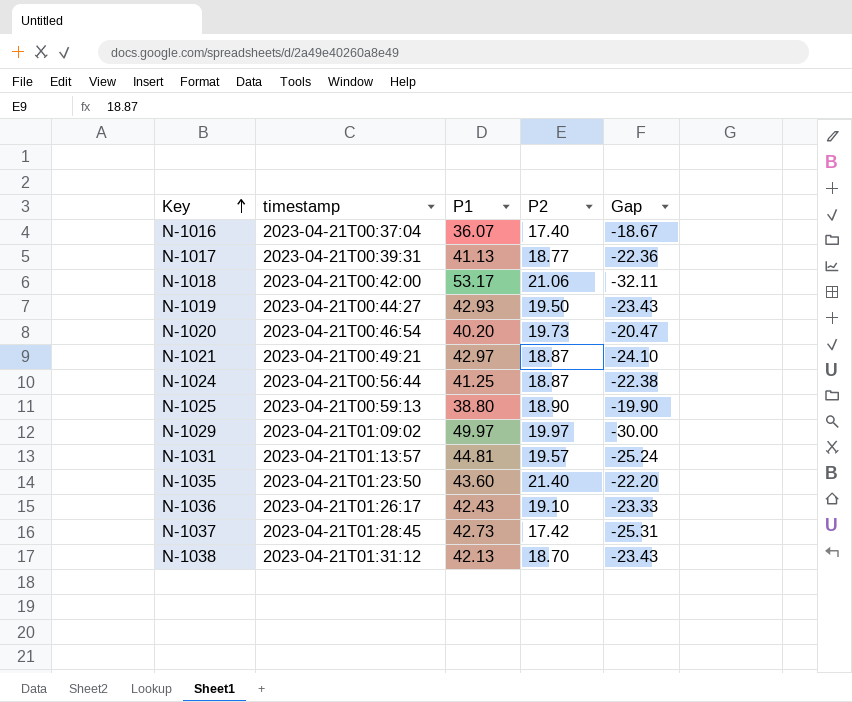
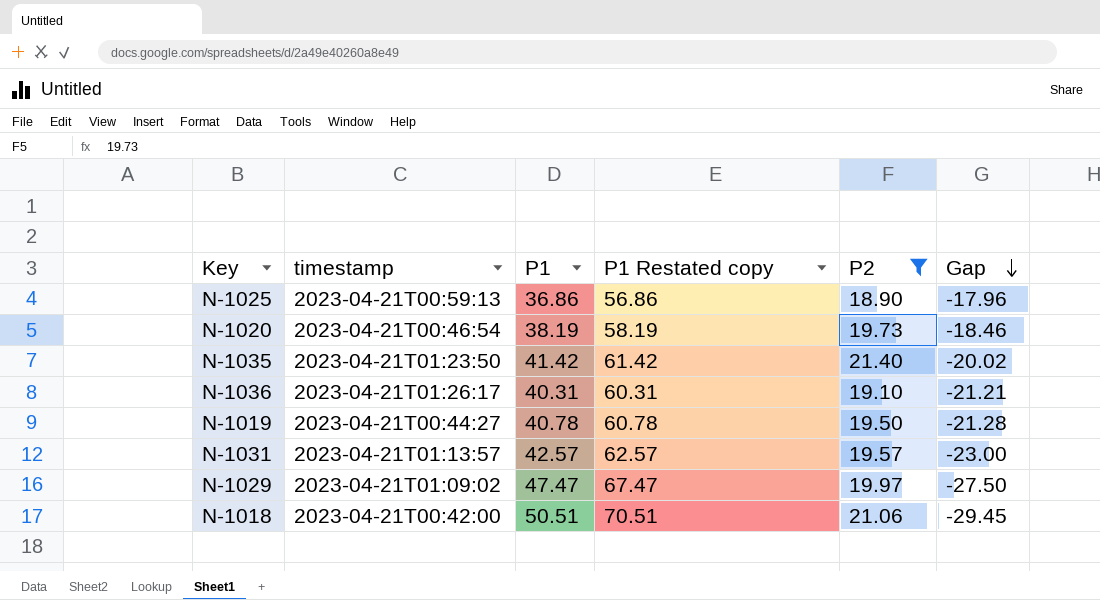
filter: none -> P2 >= 18.90
row order: Key ascending -> Gap descending
column P1 Restated copy | formula: none -> [P1] + 20
N-1025 | P1: 38.80 -> 36.86
N-1025 | Gap: -19.90 -> -17.96
N-1020 | P1: 40.20 -> 38.19
N-1020 | Gap: -20.47 -> -18.46
N-1035 | P1: 43.60 -> 41.42
N-1035 | Gap: -22.20 -> -20.02
N-1036 | P1: 42.43 -> 40.31
N-1036 | Gap: -23.33 -> -21.21
N-1019 | P1: 42.93 -> 40.78
N-1019 | Gap: -23.43 -> -21.28
N-1031 | P1: 44.81 -> 42.57
N-1031 | Gap: -25.24 -> -23.00
N-1029 | P1: 49.97 -> 47.47
N-1029 | Gap: -30.00 -> -27.50
N-1018 | P1: 53.17 -> 50.51
N-1018 | Gap: -32.11 -> -29.45

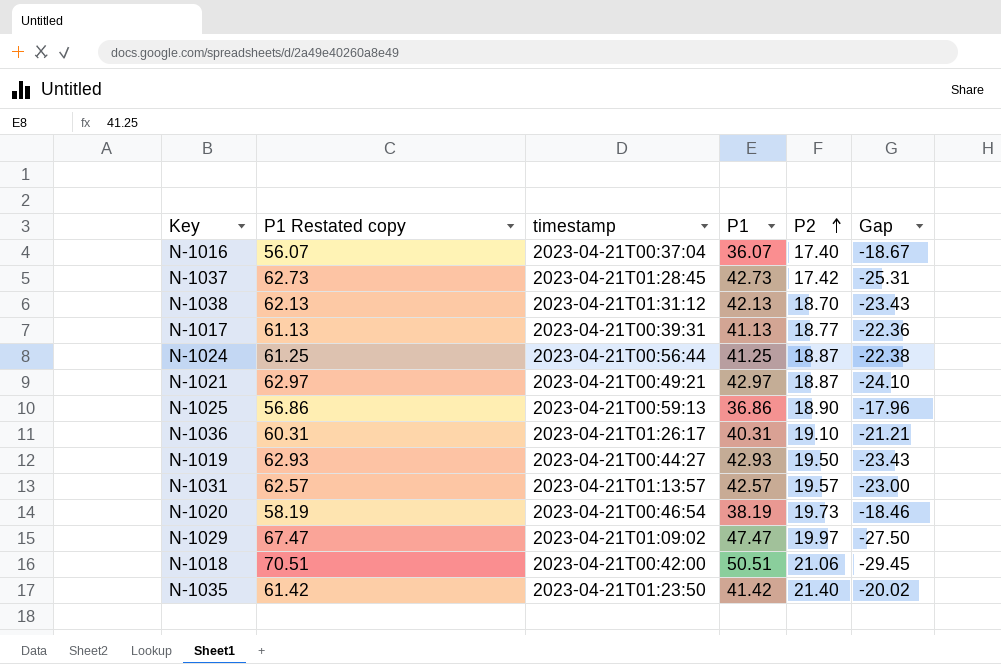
filter: P2 >= 18.90 -> none
row order: Gap descending -> P2 ascending
column P1 Restated copy | position: 4 -> 2
N-1019 | P1 Restated copy: 60.78 -> 62.93
N-1019 | P1: 40.78 -> 42.93
N-1019 | Gap: -21.28 -> -23.43

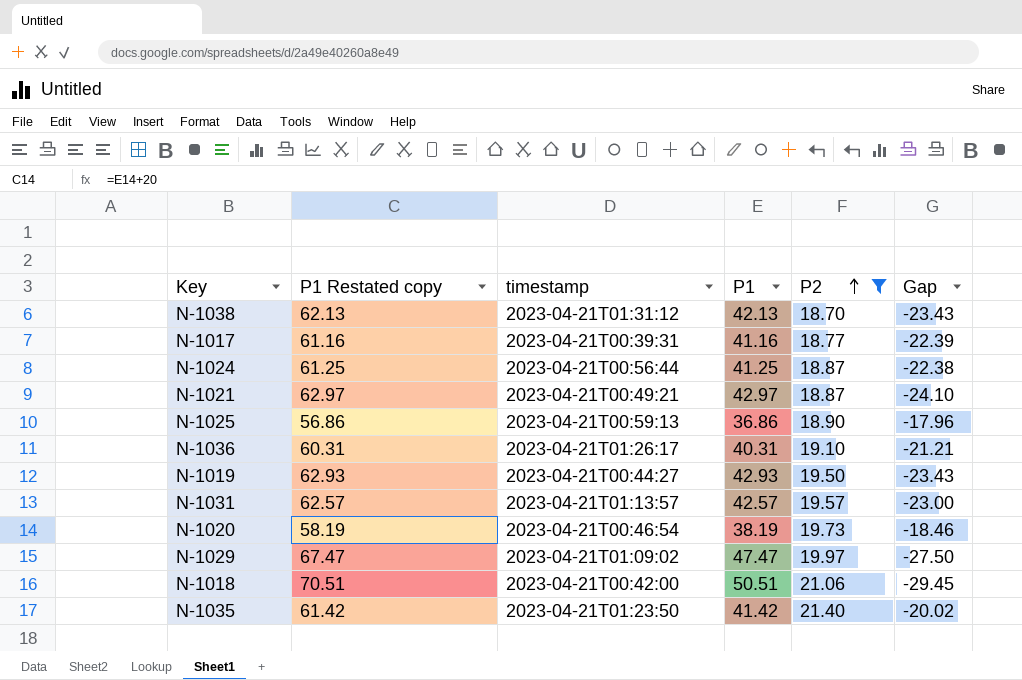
filter: none -> P2 >= 18.70
N-1017 | P1 Restated copy: 61.13 -> 61.16
N-1017 | P1: 41.13 -> 41.16
N-1017 | Gap: -22.36 -> -22.39

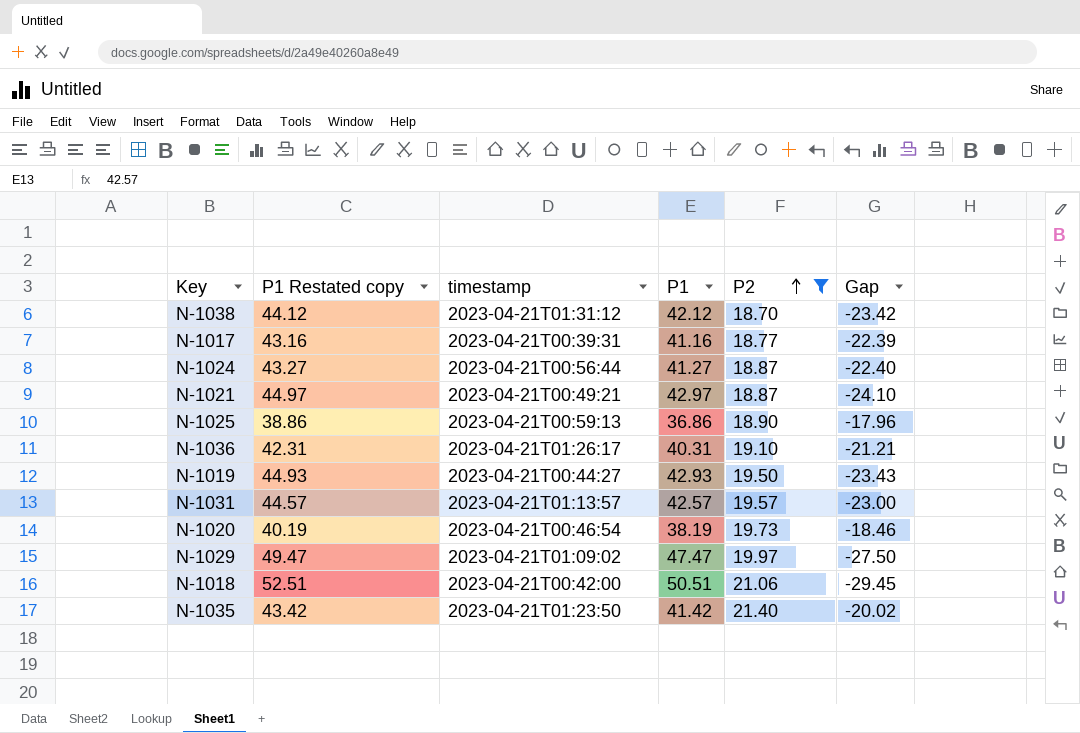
column P1 Restated copy | formula: [P1] + 20 -> [P1] + 2
N-1038 | P1: 42.13 -> 42.12
N-1038 | Gap: -23.43 -> -23.42
N-1024 | P1: 41.25 -> 41.27
N-1024 | Gap: -22.38 -> -22.40

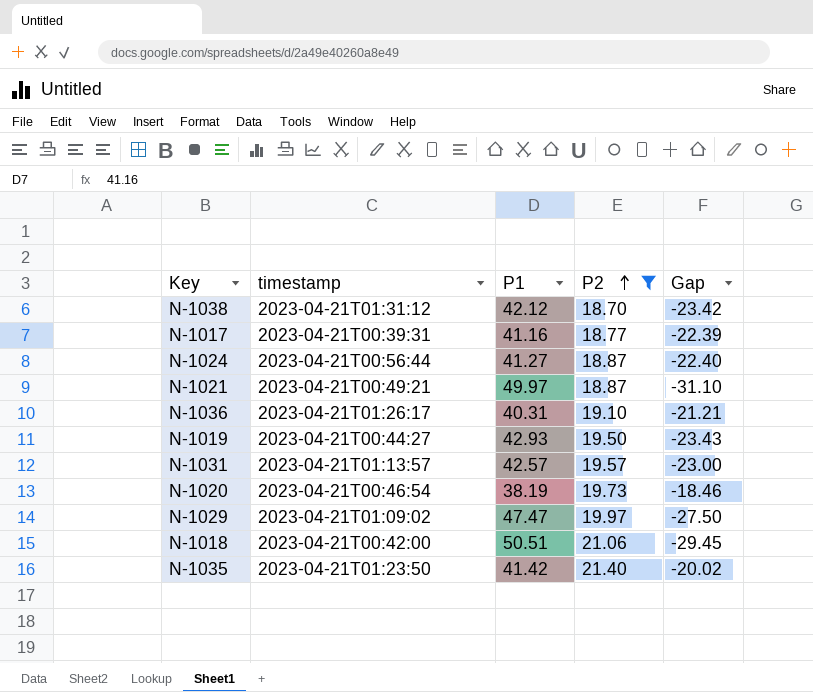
column P1 Restated copy | formula: [P1] + 2 -> none
row N-1025: 38.86 | 2023-04-21T00:59:13 | 36.86 | 18.90 | -17.96 -> none
N-1021 | P1: 42.97 -> 49.97
N-1021 | Gap: -24.10 -> -31.10

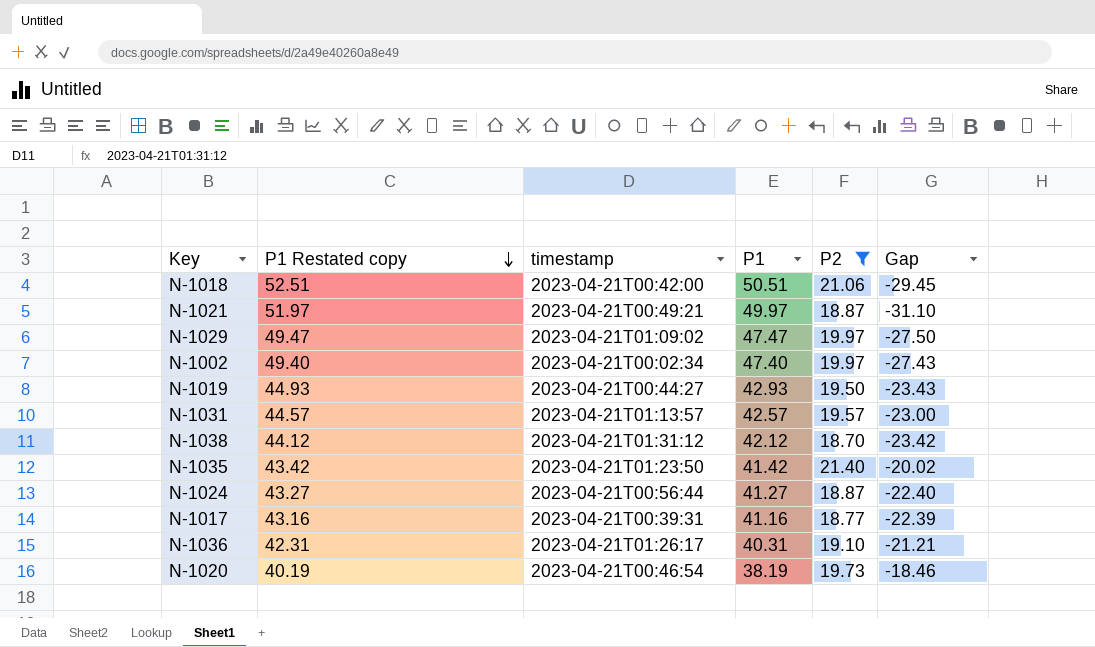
row order: P2 ascending -> P1 Restated copy descending
column P1 Restated copy | formula: none -> [P1] + 2
row N-1002: none -> 49.40 | 2023-04-21T00:02:34 | 47.40 | 19.97 | -27.43

